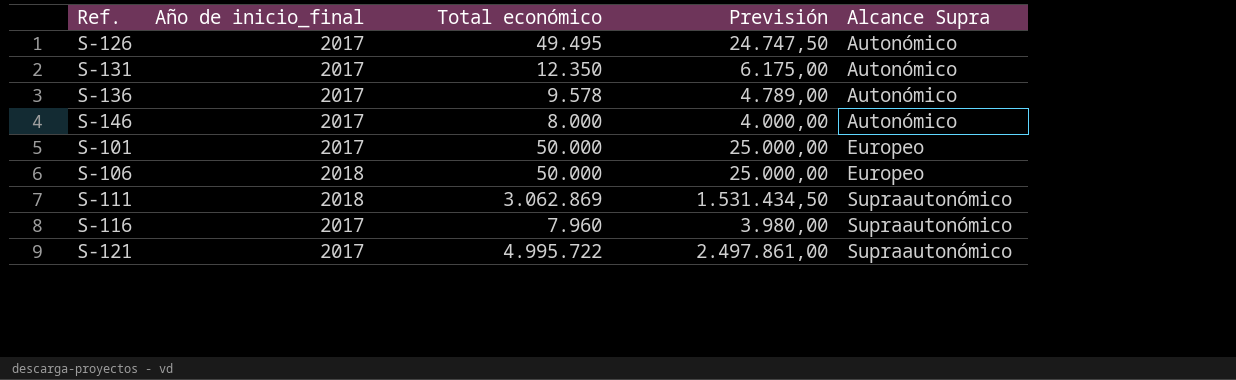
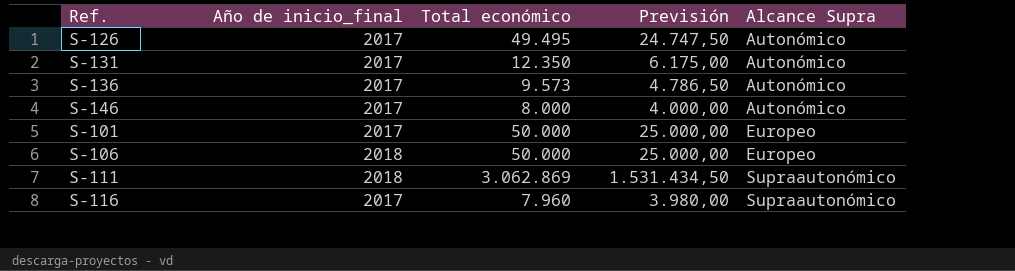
row S-121: 2017 | 4.995.722 | 2.497.861,00 | Supraautonómico -> none
S-136 | Total económico: 9.578 -> 9.573
S-136 | Previsión: 4.789,00 -> 4.786,50

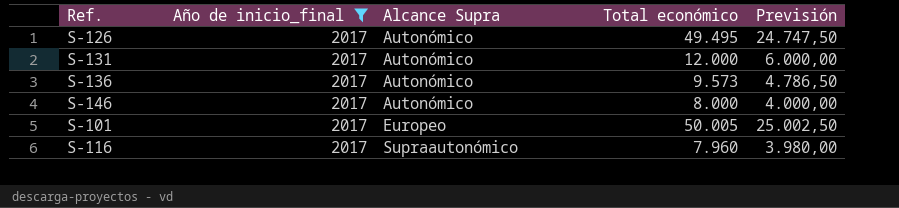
filter: none -> Año de inicio_final = 2017
column Alcance Supra | position: 5 -> 3
S-131 | Total económico: 12.350 -> 12.000
S-131 | Previsión: 6.175,00 -> 6.000,00
S-101 | Total económico: 50.000 -> 50.005
S-101 | Previsión: 25.000,00 -> 25.002,50

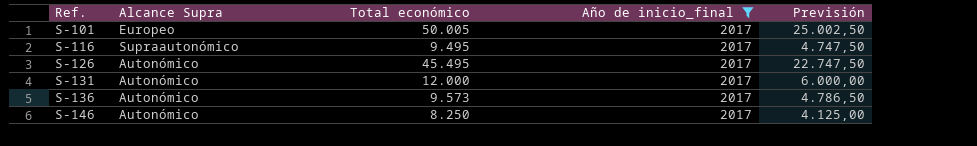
row order: Alcance Supra ascending -> Ref. ascending
column Año de inicio_final | position: 2 -> 4
S-116 | Total económico: 7.960 -> 9.495
S-116 | Previsión: 3.980,00 -> 4.747,50
S-126 | Total económico: 49.495 -> 45.495
S-126 | Previsión: 24.747,50 -> 22.747,50
S-146 | Total económico: 8.000 -> 8.250
S-146 | Previsión: 4.000,00 -> 4.125,00

